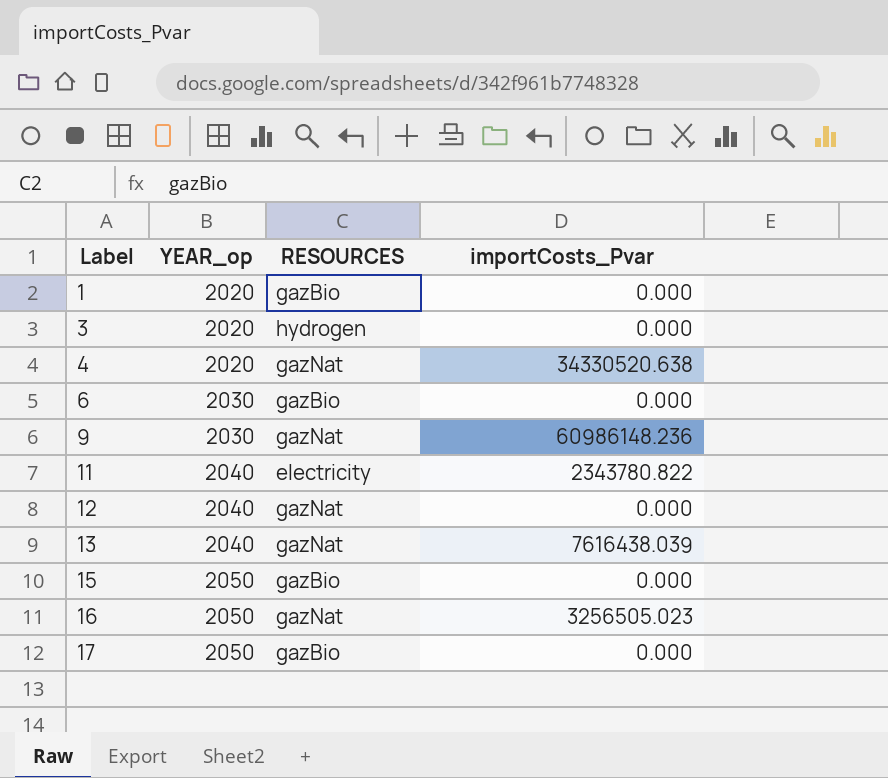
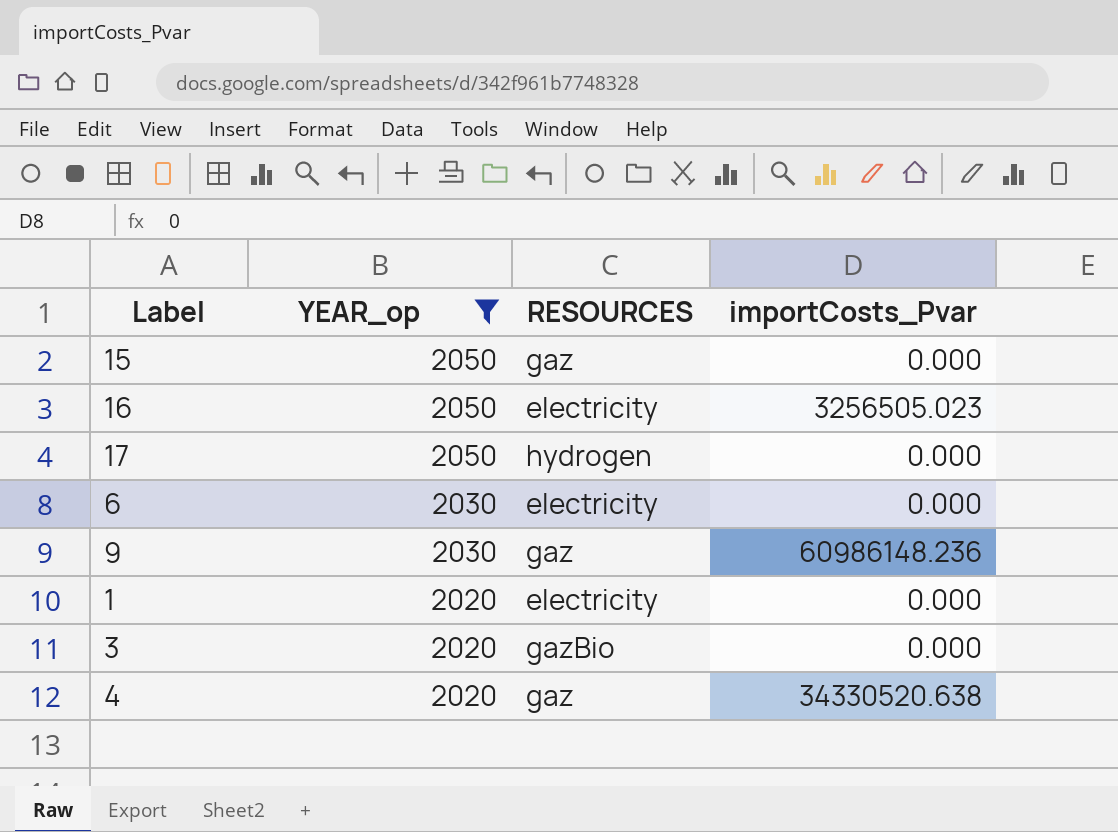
filter: none -> YEAR_op != 2040
row order: Label ascending -> YEAR_op descending
15 | RESOURCES: gazBio -> gaz
16 | RESOURCES: gazNat -> electricity
17 | RESOURCES: gazBio -> hydrogen
6 | RESOURCES: gazBio -> electricity
9 | RESOURCES: gazNat -> gaz
1 | RESOURCES: gazBio -> electricity
3 | RESOURCES: hydrogen -> gazBio
4 | RESOURCES: gazNat -> gaz

